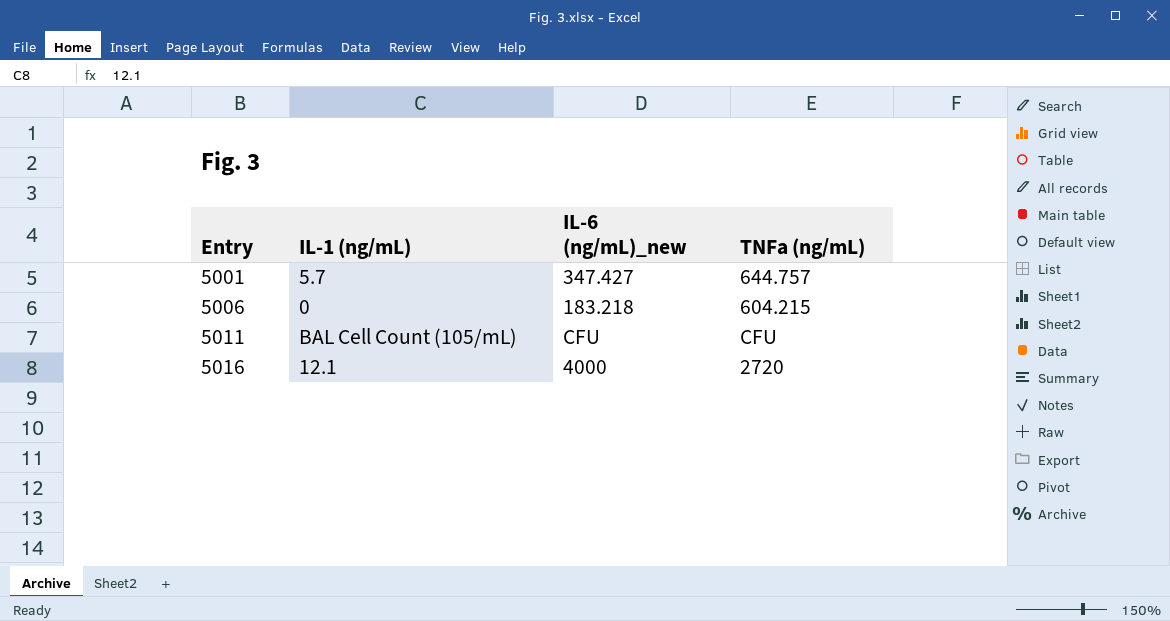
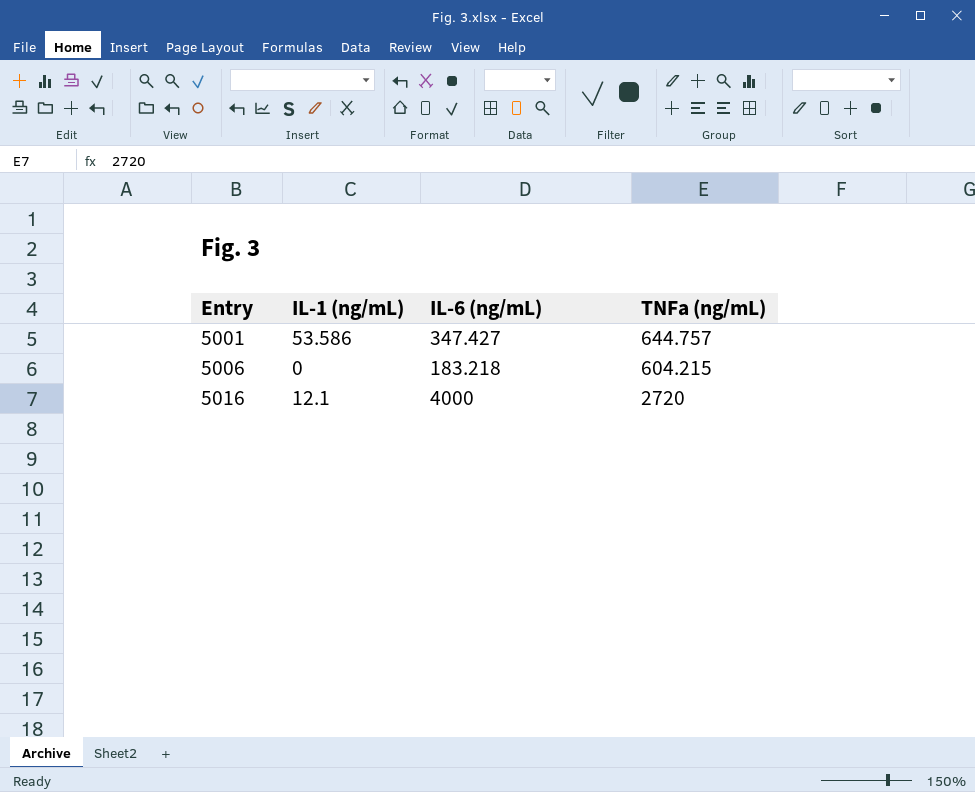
column name: IL-6 (ng/mL)_new -> IL-6 (ng/mL)
row 5011: BAL Cell Count (105/mL) | CFU | CFU -> none
5001 | IL-1 (ng/mL): 5.7 -> 53.586

